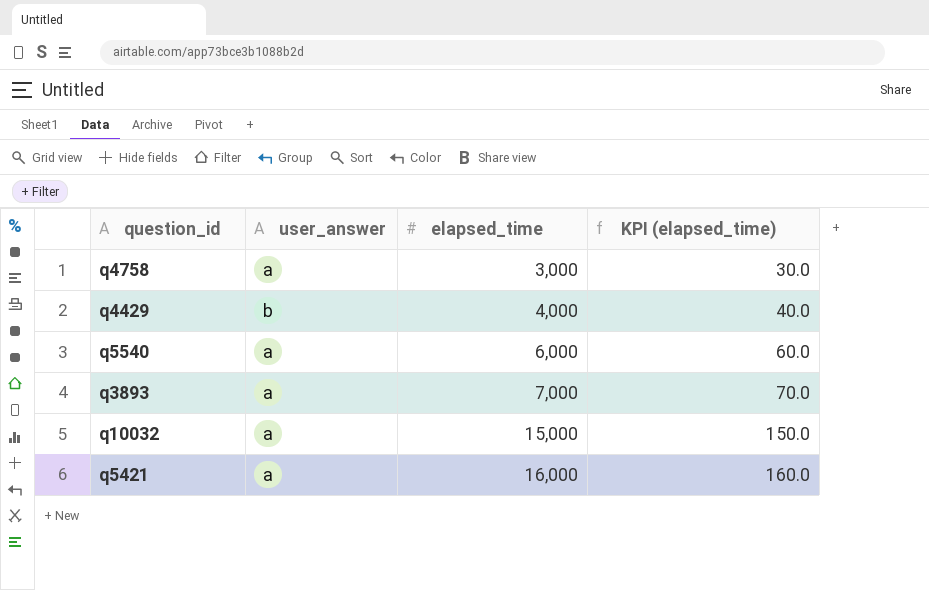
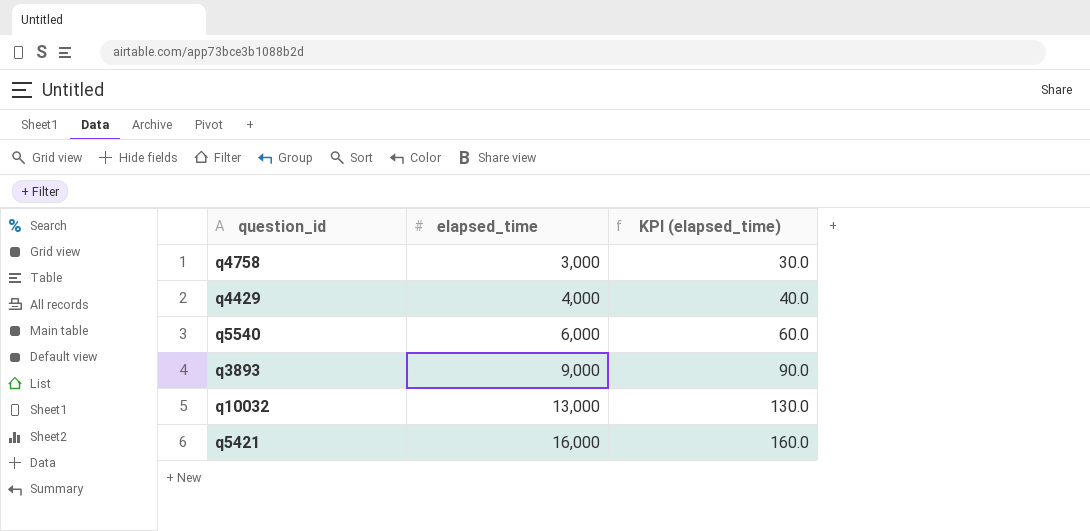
column user_answer | position: 2 -> none
q3893 | elapsed_time: 7,000 -> 9,000
q3893 | KPI (elapsed_time): 70.0 -> 90.0
q10032 | elapsed_time: 15,000 -> 13,000
q10032 | KPI (elapsed_time): 150.0 -> 130.0

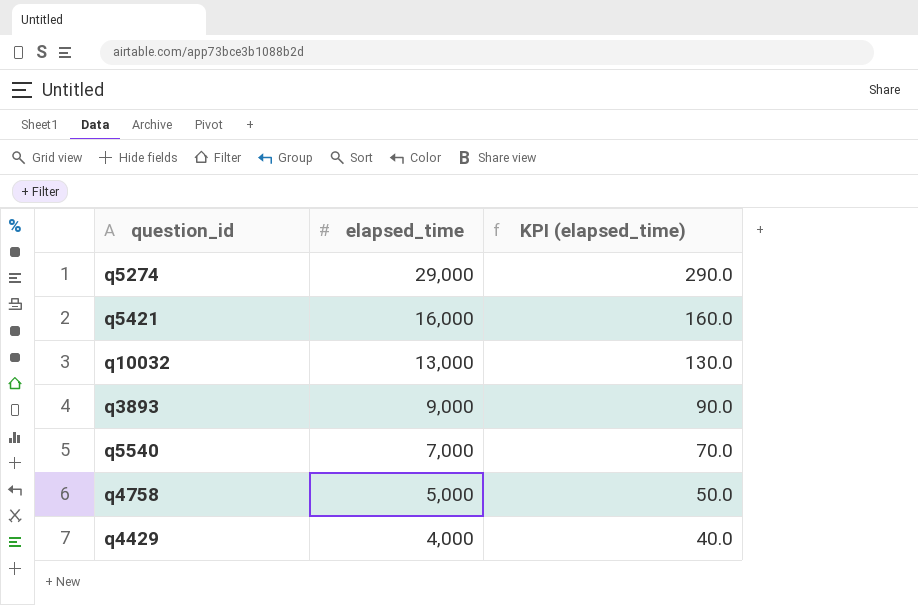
row order: elapsed_time ascending -> elapsed_time descending
row q5274: none -> 29,000 | 290.0
q5540 | elapsed_time: 6,000 -> 7,000
q5540 | KPI (elapsed_time): 60.0 -> 70.0
q4758 | elapsed_time: 3,000 -> 5,000
q4758 | KPI (elapsed_time): 30.0 -> 50.0

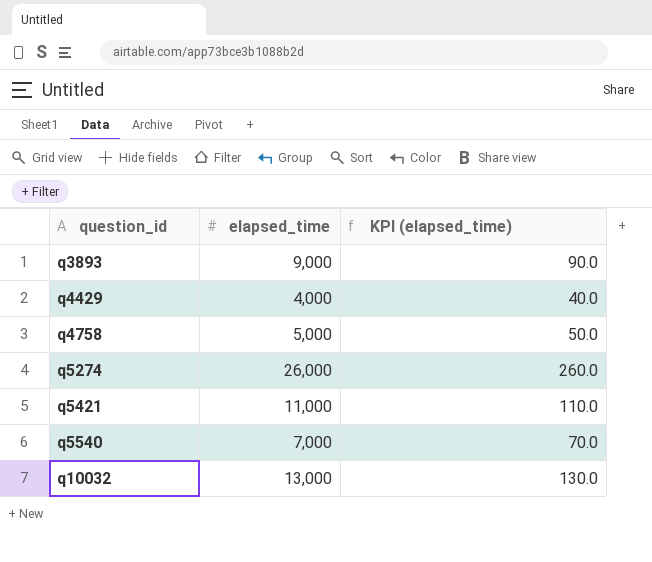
row order: elapsed_time descending -> question_id ascending
q5274 | elapsed_time: 29,000 -> 26,000
q5274 | KPI (elapsed_time): 290.0 -> 260.0
q5421 | elapsed_time: 16,000 -> 11,000
q5421 | KPI (elapsed_time): 160.0 -> 110.0

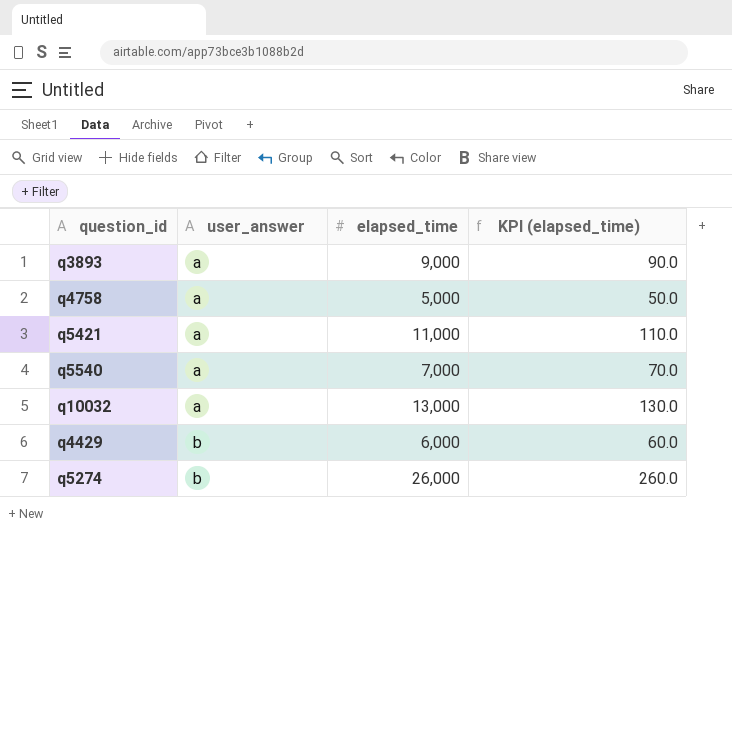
row order: question_id ascending -> user_answer ascending
column user_answer | position: none -> 2
q4429 | elapsed_time: 4,000 -> 6,000
q4429 | KPI (elapsed_time): 40.0 -> 60.0

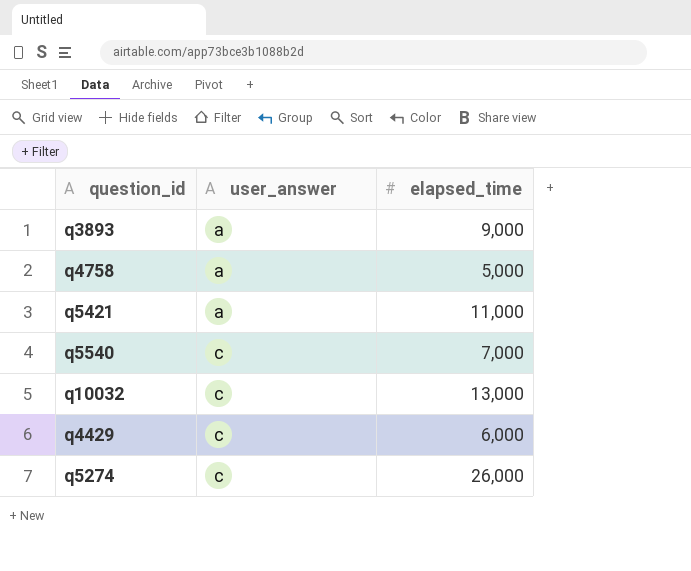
column KPI (elapsed_time) | formula: [elapsed_time] * 0.01 -> none
q5540 | user_answer: a -> c
q10032 | user_answer: a -> c
q4429 | user_answer: b -> c
q5274 | user_answer: b -> c

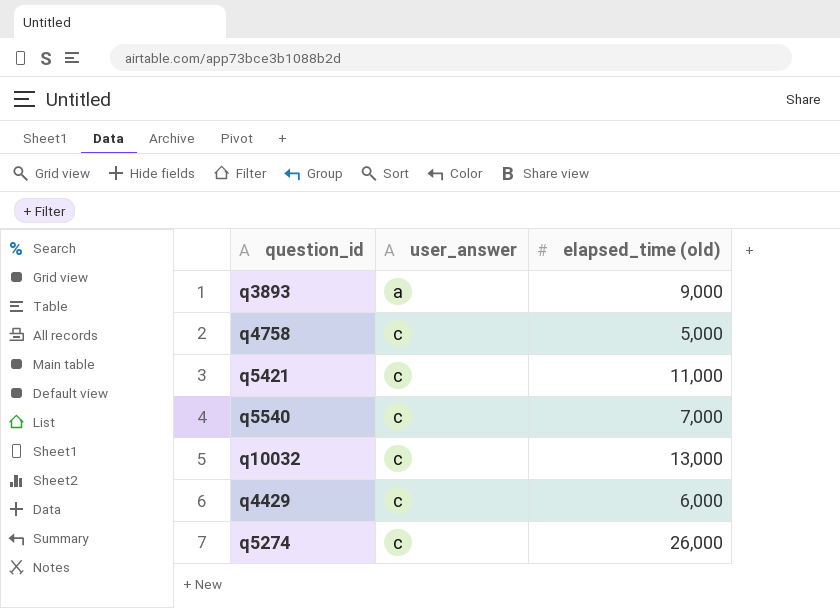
column name: elapsed_time -> elapsed_time (old)
q4758 | user_answer: a -> c
q5421 | user_answer: a -> c

